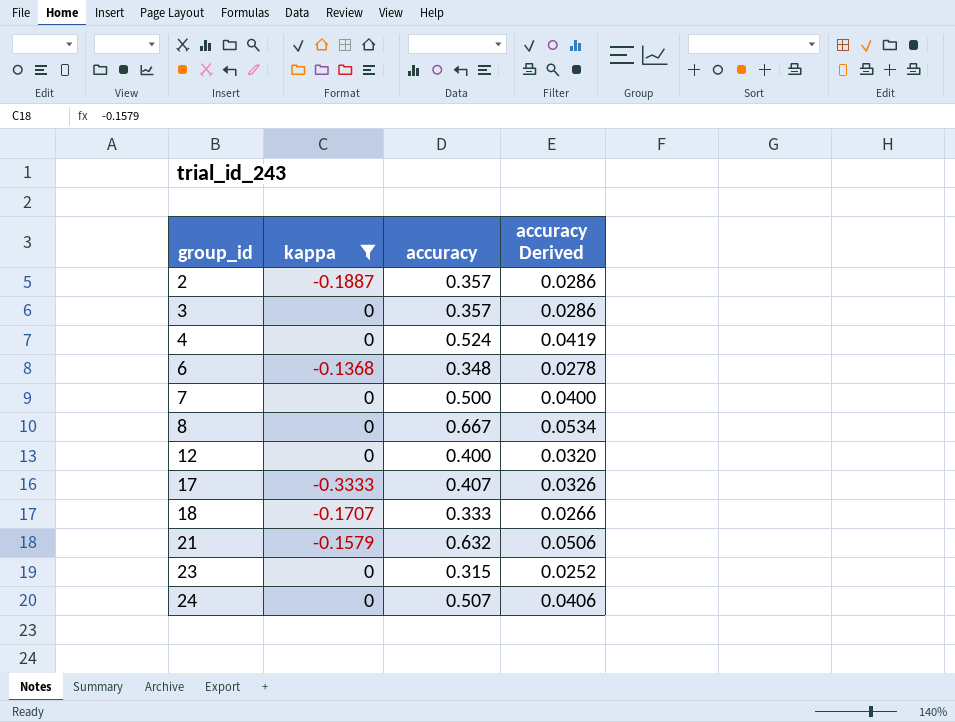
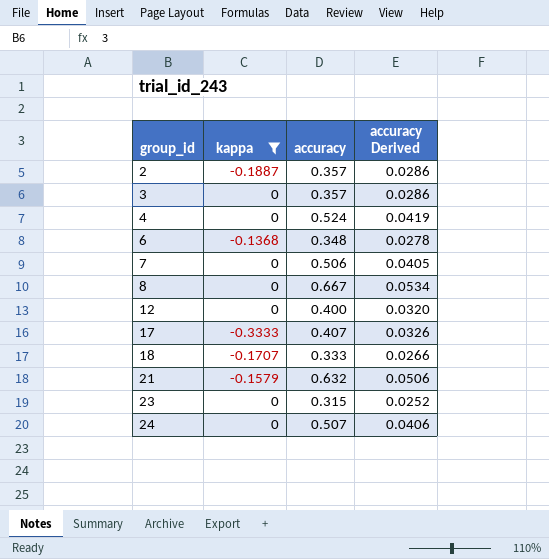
7 | accuracy: 0.500 -> 0.506
7 | accuracy Derived: 0.0400 -> 0.0405

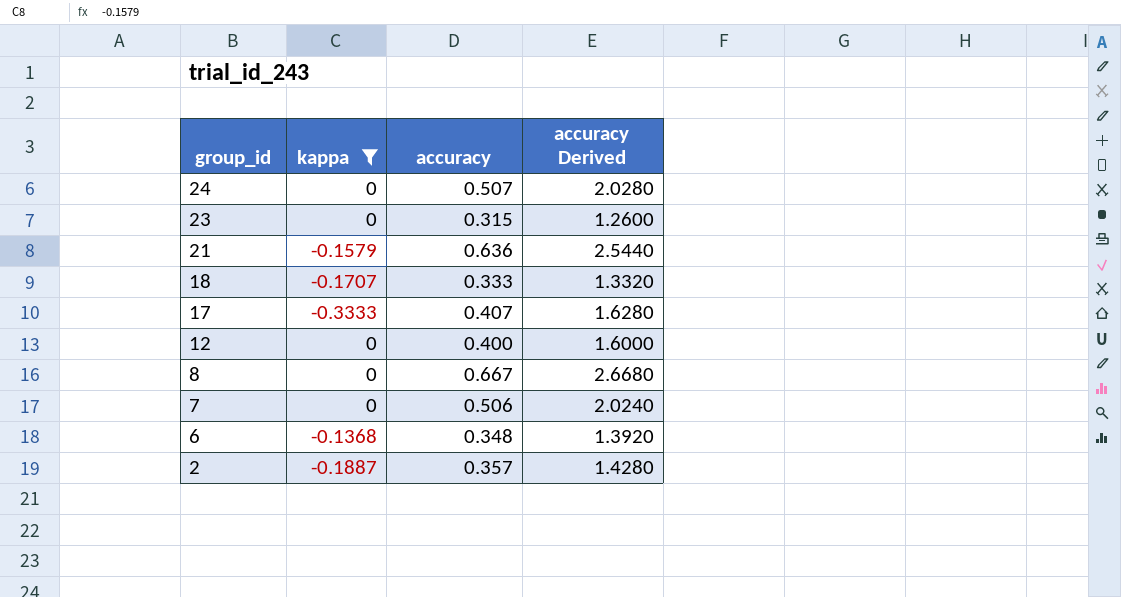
row order: group_id ascending -> group_id descending
column accuracy Derived | formula: [accuracy] * 0.08 -> [accuracy] * 4
row 3: 0 | 0.357 | 0.0286 -> none
row 4: 0 | 0.524 | 0.0419 -> none
21 | accuracy: 0.632 -> 0.636

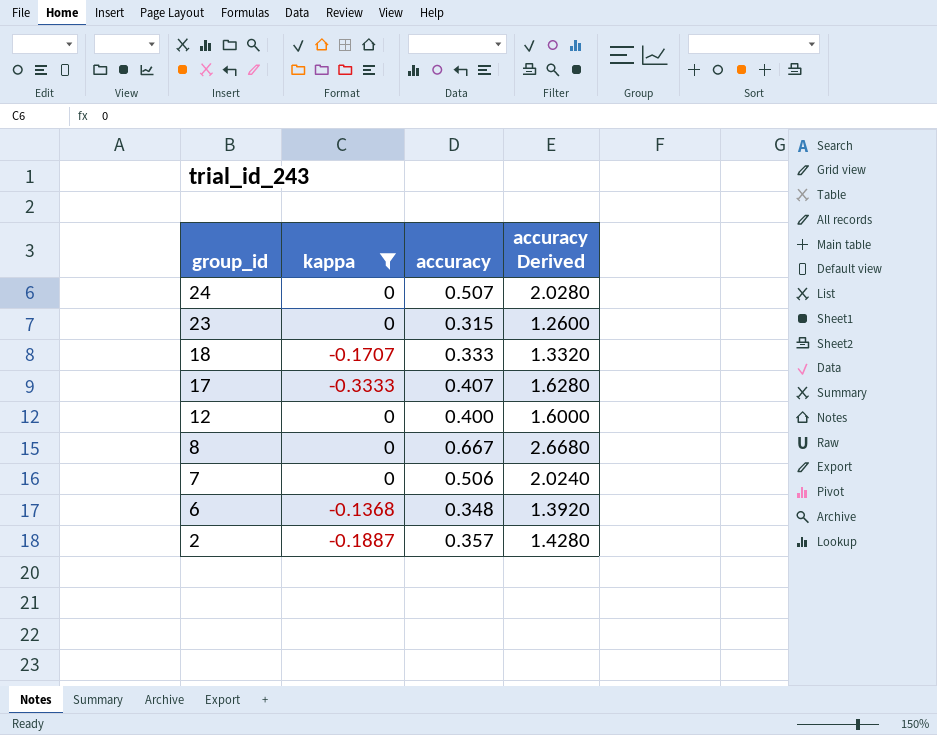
row 21: -0.1579 | 0.636 | 2.5440 -> none

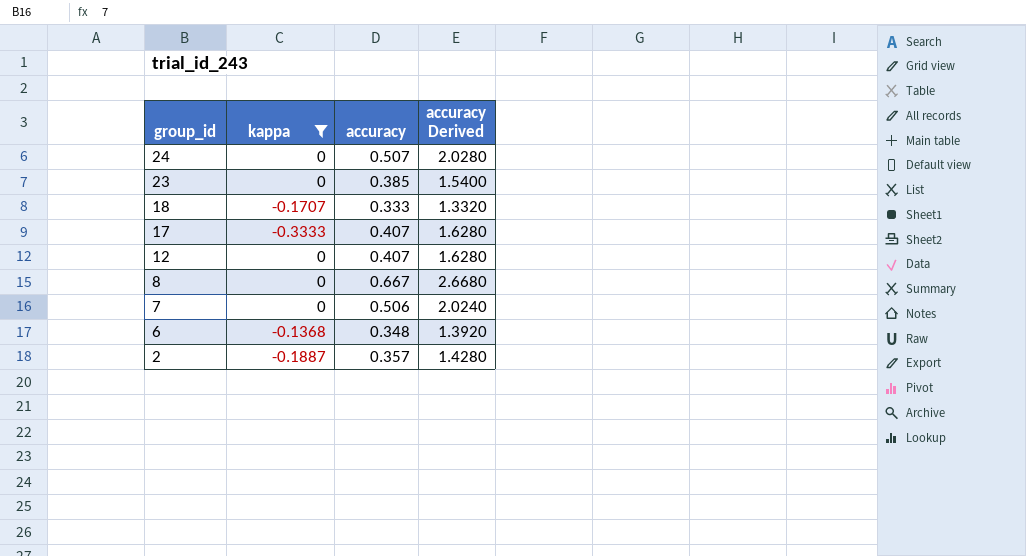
23 | accuracy: 0.315 -> 0.385
23 | accuracy Derived: 1.2600 -> 1.5400
12 | accuracy: 0.400 -> 0.407
12 | accuracy Derived: 1.6000 -> 1.6280

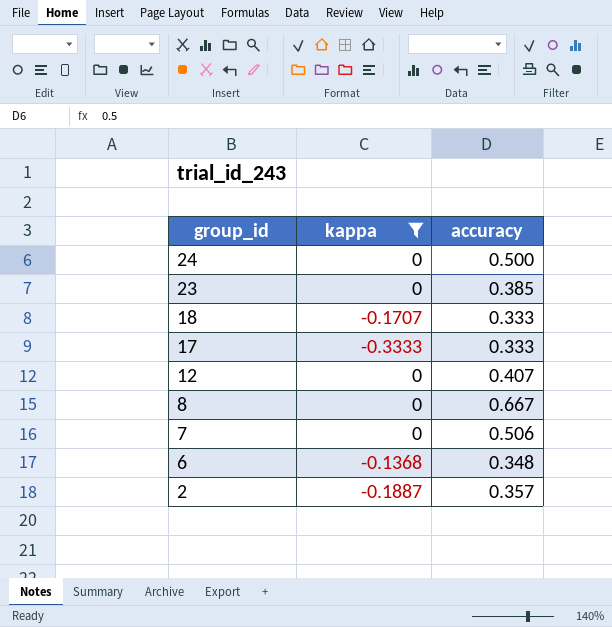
column accuracy Derived | formula: [accuracy] * 4 -> none
24 | accuracy: 0.507 -> 0.500
17 | accuracy: 0.407 -> 0.333

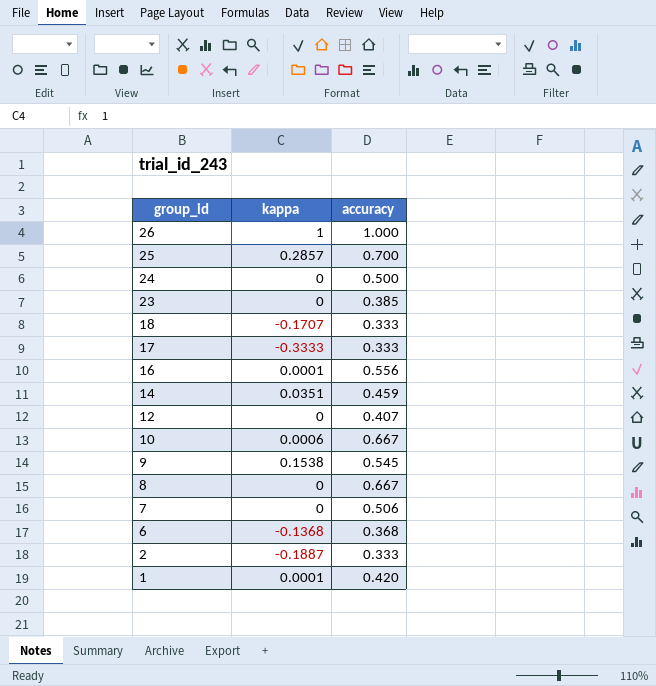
filter: kappa <= 0 -> none
6 | accuracy: 0.348 -> 0.368
2 | accuracy: 0.357 -> 0.333

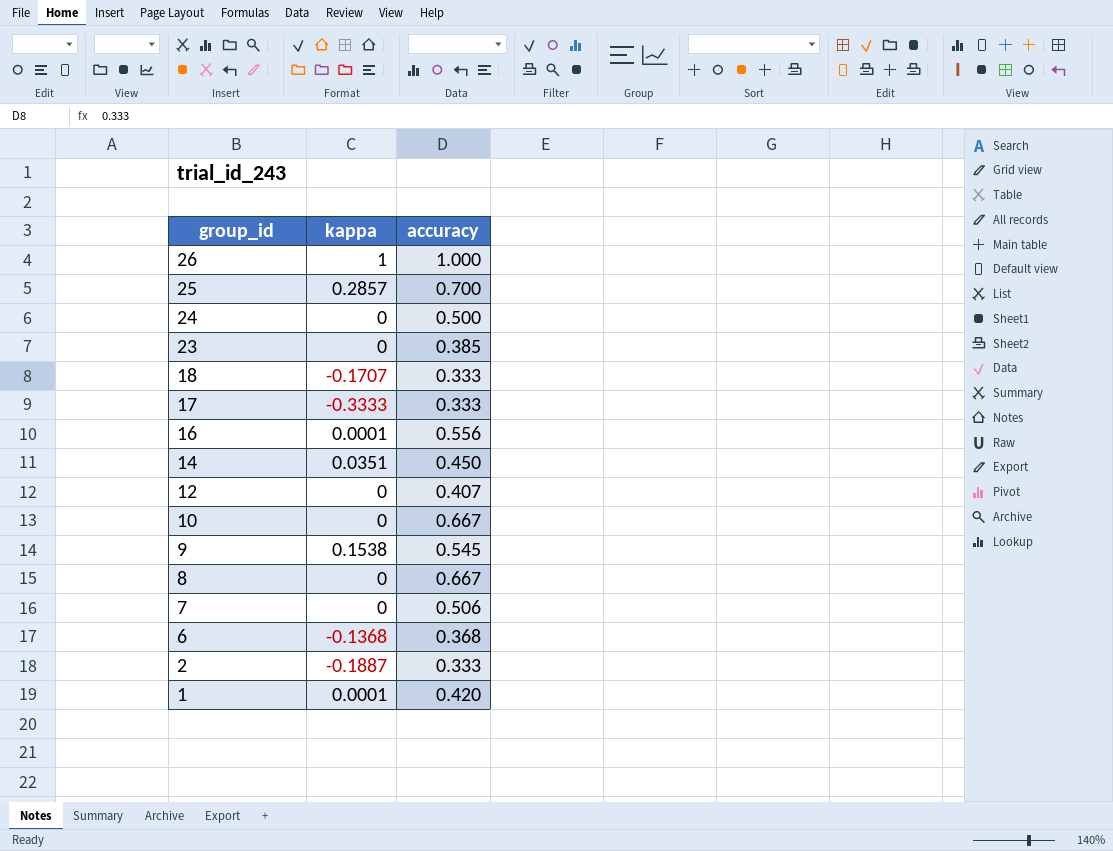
14 | accuracy: 0.459 -> 0.450
10 | kappa: 0.0006 -> 0

